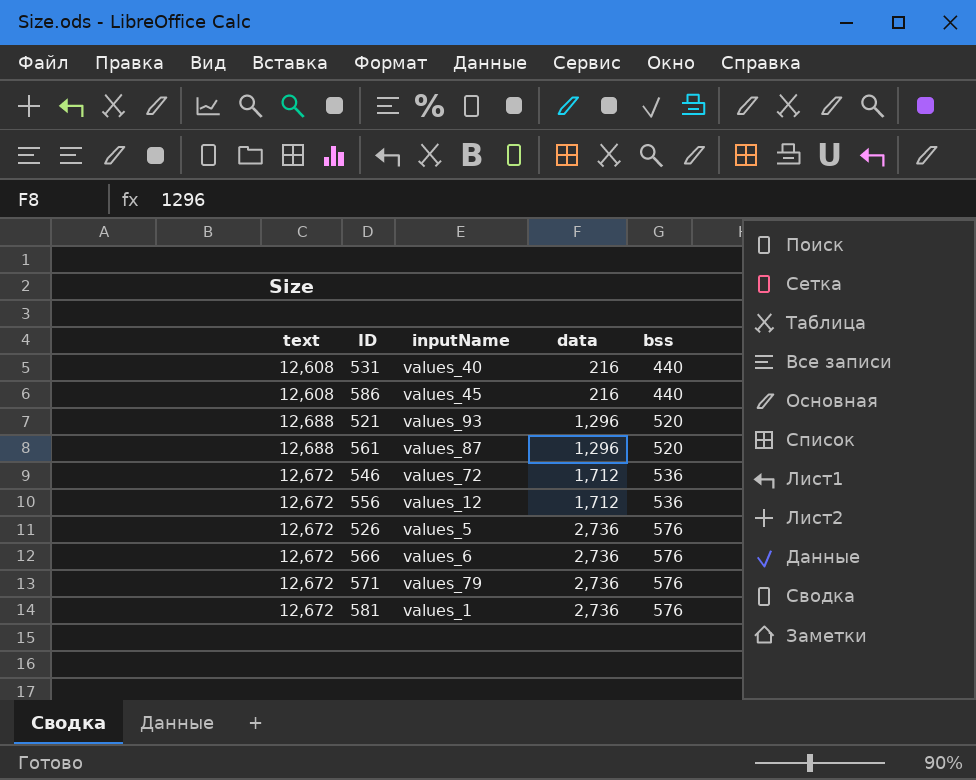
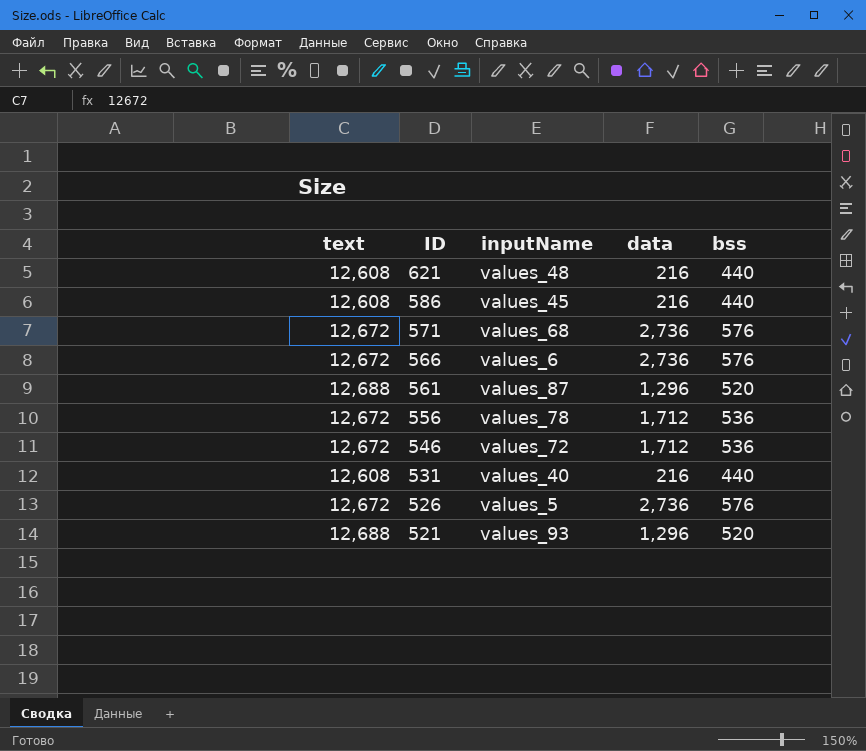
row order: data ascending -> ID descending
row 581: 12,672 | values_1 | 2,736 | 576 -> none
row 621: none -> 12,608 | values_48 | 216 | 440
571 | inputName: values_79 -> values_68
556 | inputName: values_12 -> values_78

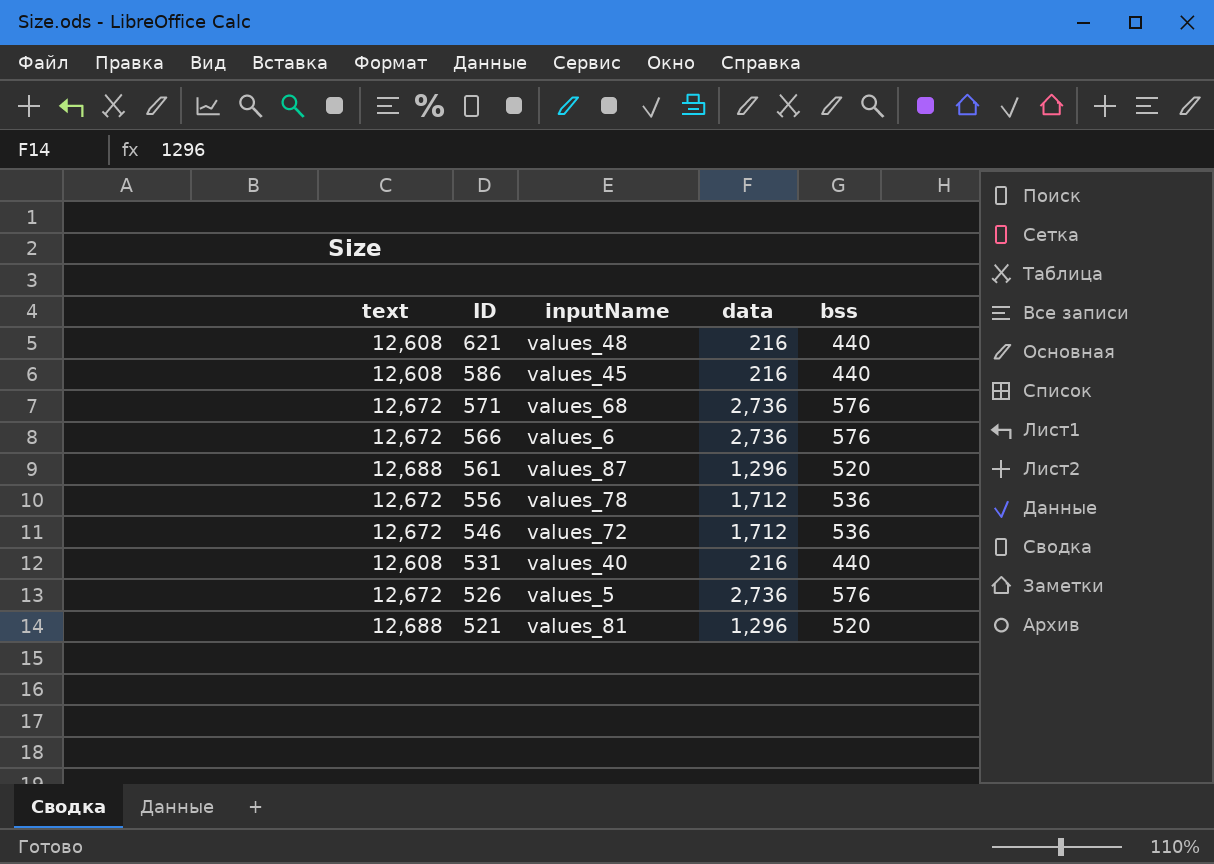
521 | inputName: values_93 -> values_81

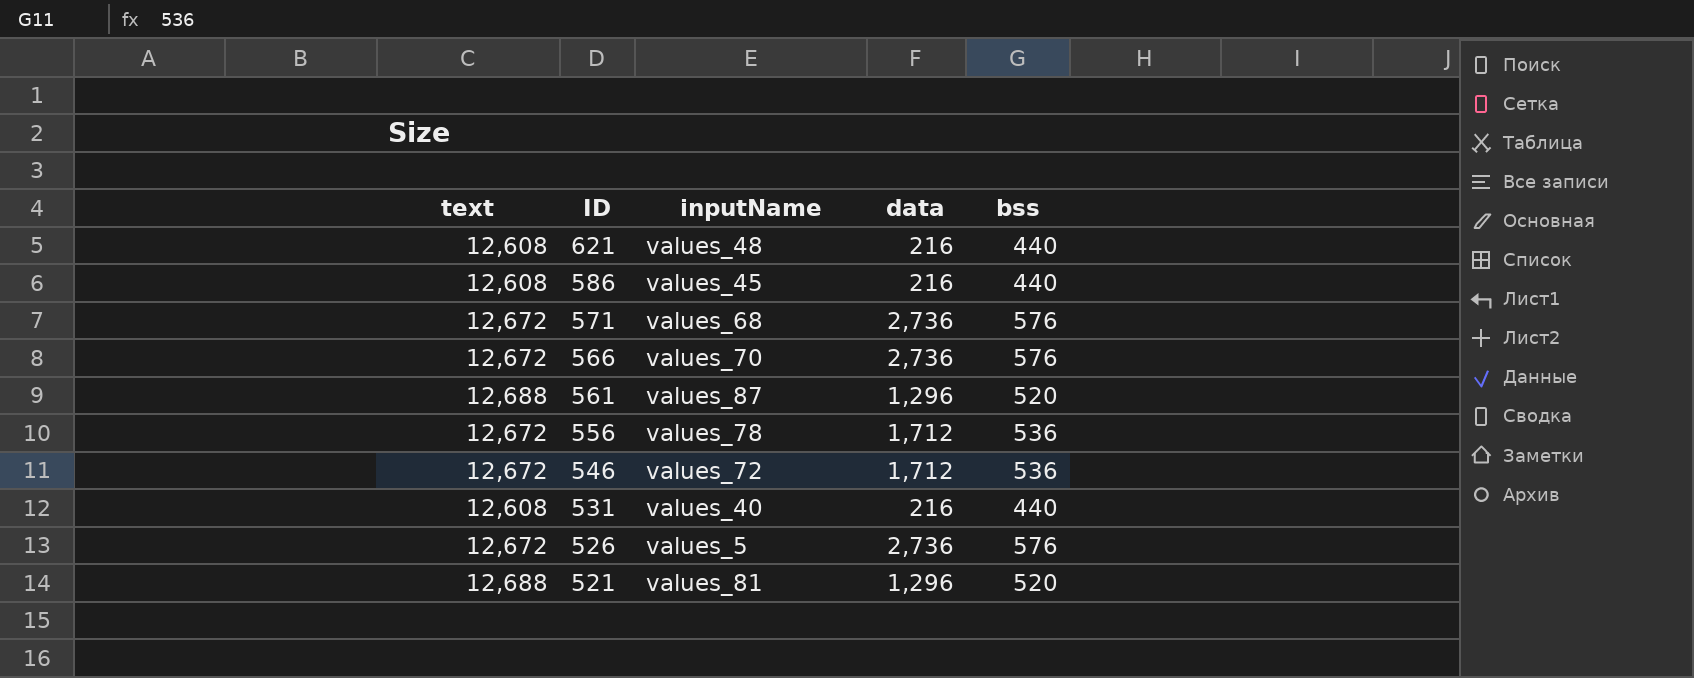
566 | inputName: values_6 -> values_70

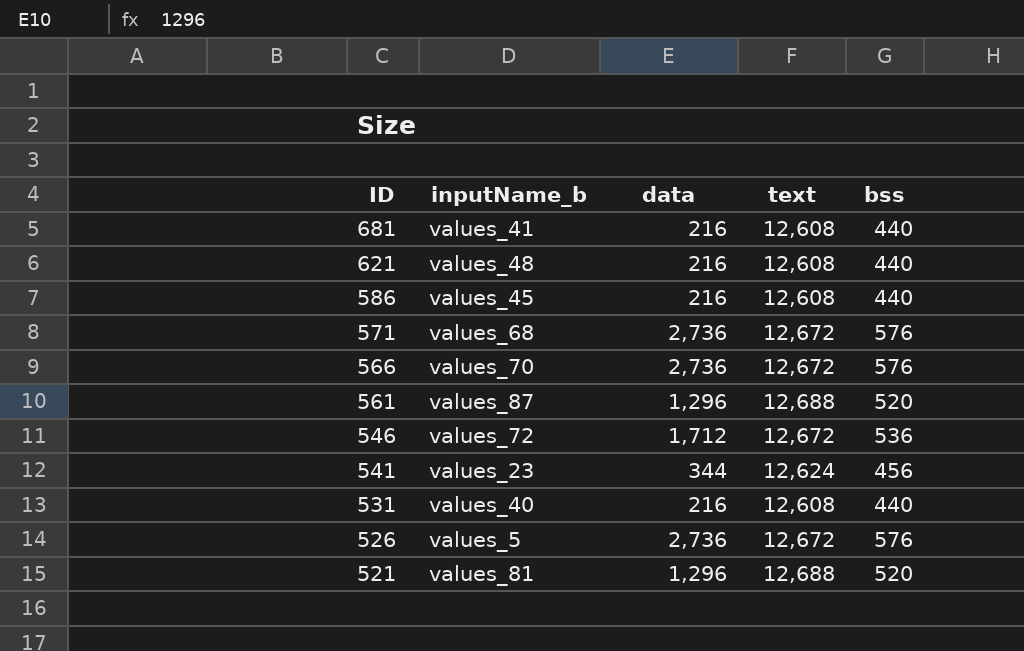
column name: inputName -> inputName_b
column text | position: 1 -> 4
row 556: 12,672 | values_78 | 1,712 | 536 -> none
row 681: none -> values_41 | 216 | 12,608 | 440
row 541: none -> values_23 | 344 | 12,624 | 456

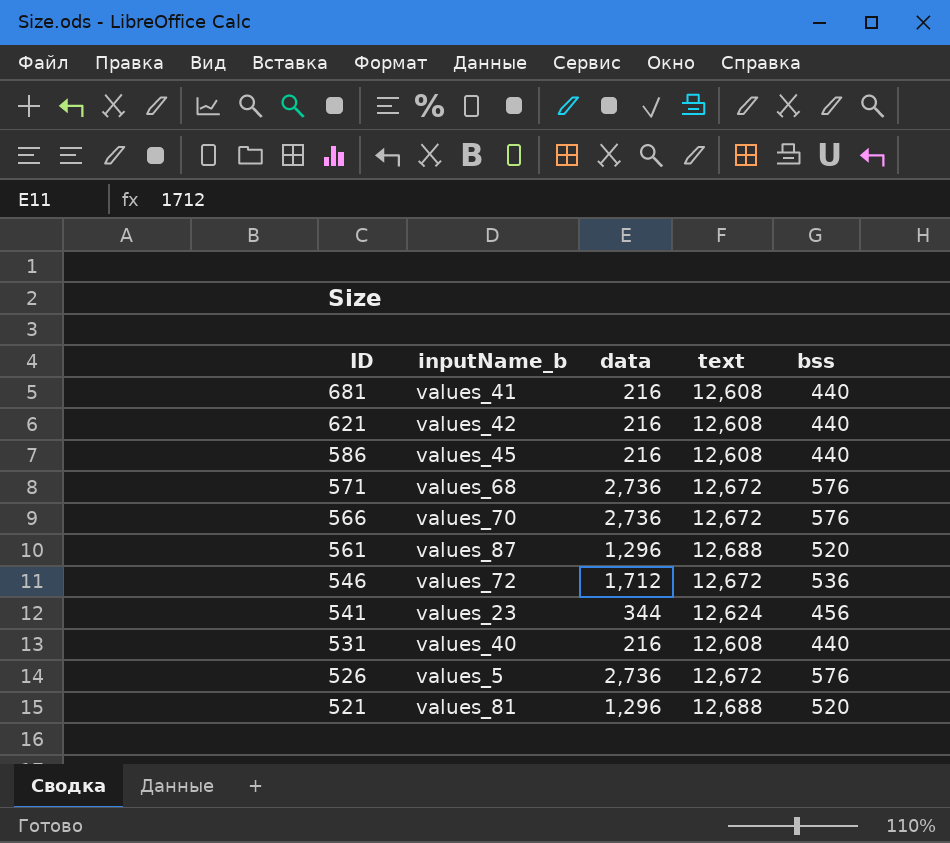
621 | inputName_b: values_48 -> values_42

